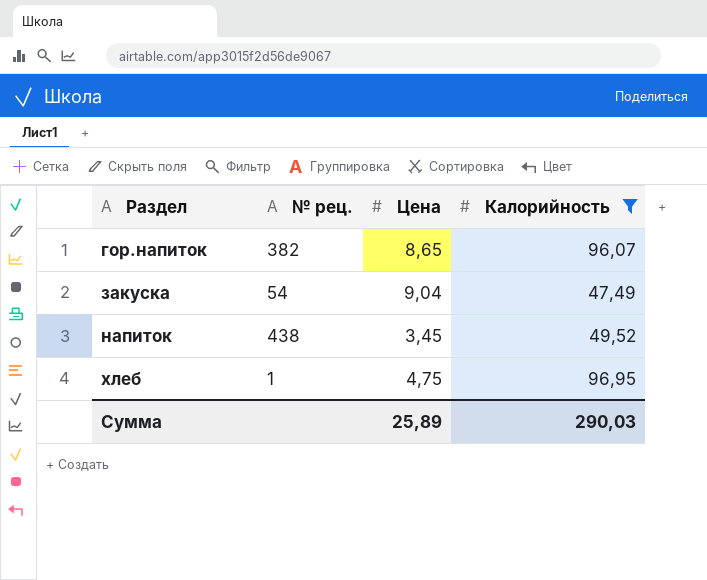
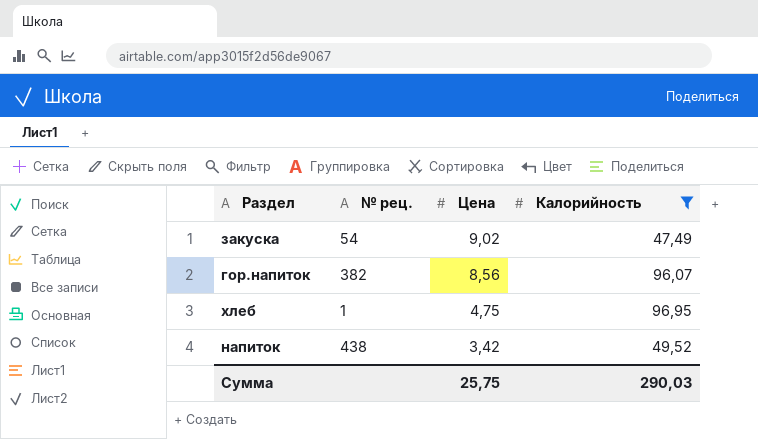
row order: Раздел ascending -> Цена descending
закуска | Цена: 9,04 -> 9,02
гор.напиток | Цена: 8,65 -> 8,56
напиток | Цена: 3,45 -> 3,42
Сумма | Цена: 25,89 -> 25,75

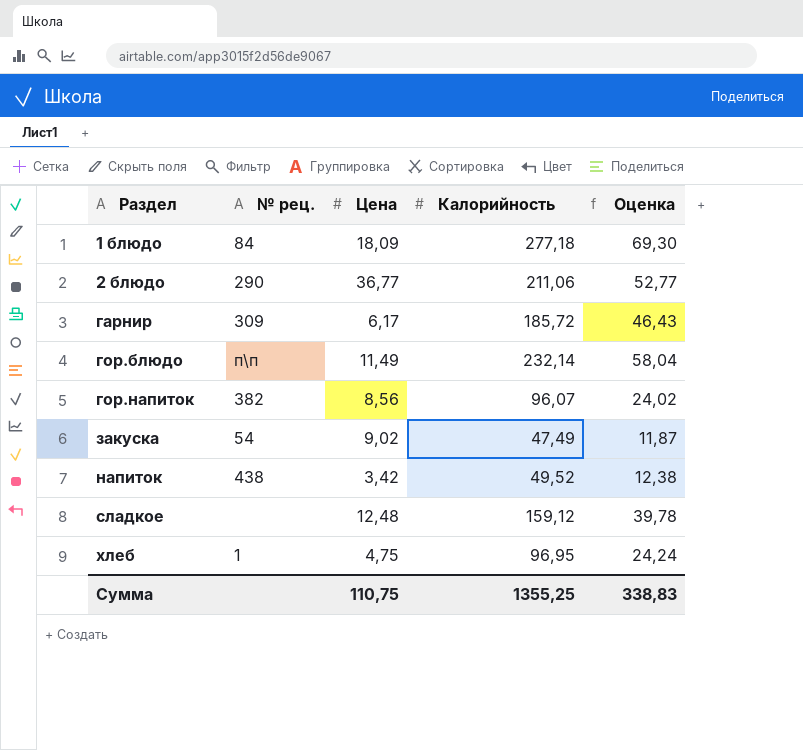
filter: Калорийность <= 96,95 -> none
row order: Цена descending -> Раздел ascending
column Оценка | formula: none -> [Калорийность] * 0,25
Сумма | Цена: 25,75 -> 110,75
Сумма | Калорийность: 290,03 -> 1355,25

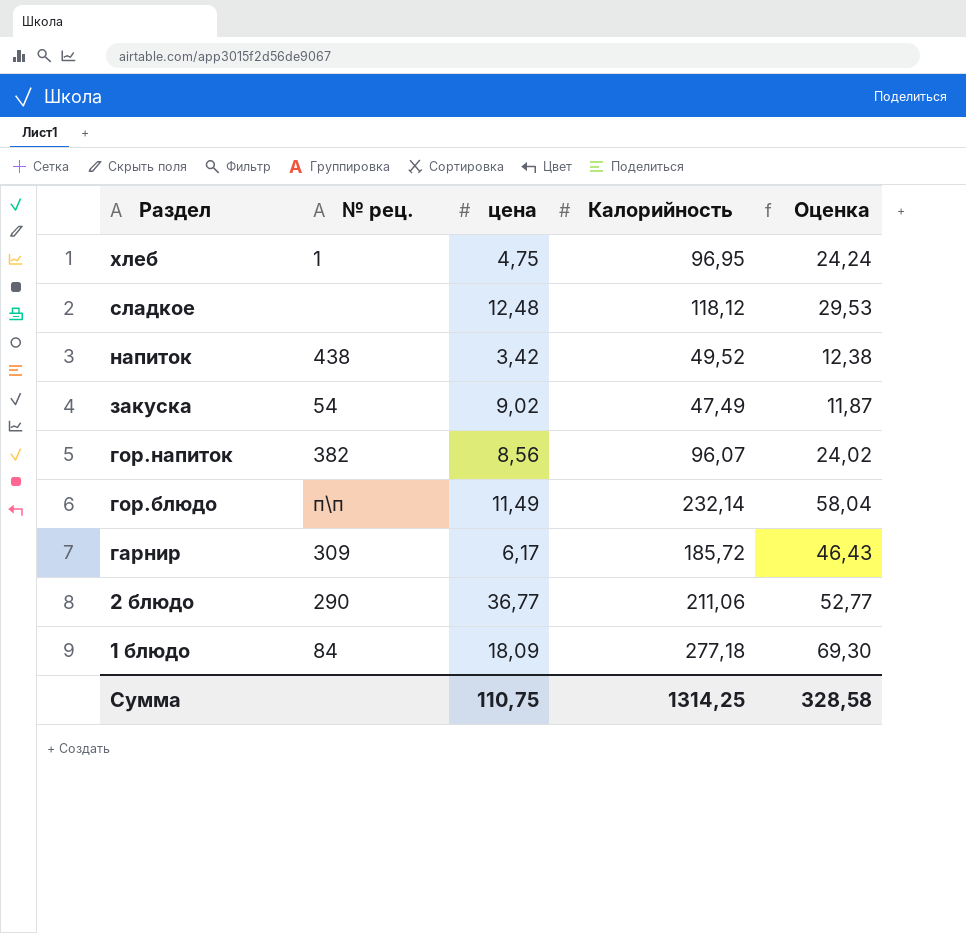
row order: Раздел ascending -> Раздел descending
column name: Цена -> цена
сладкое | Калорийность: 159,12 -> 118,12
сладкое | Оценка: 39,78 -> 29,53
Сумма | Калорийность: 1355,25 -> 1314,25
Сумма | Оценка: 338,83 -> 328,58

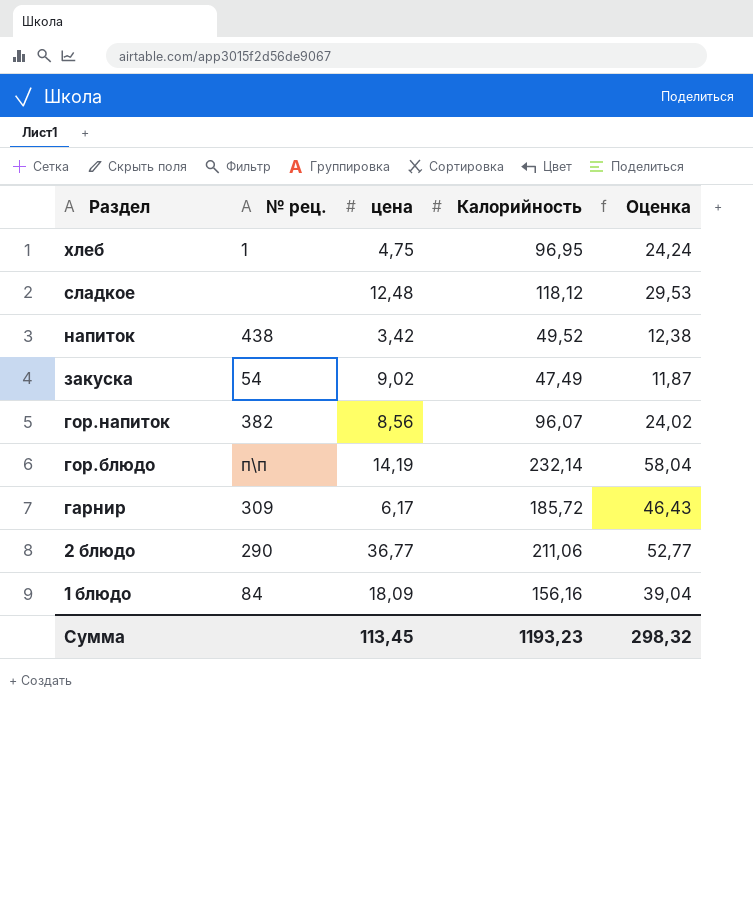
гор.блюдо | цена: 11,49 -> 14,19
1 блюдо | Калорийность: 277,18 -> 156,16
1 блюдо | Оценка: 69,30 -> 39,04
Сумма | цена: 110,75 -> 113,45
Сумма | Калорийность: 1314,25 -> 1193,23
Сумма | Оценка: 328,58 -> 298,32

